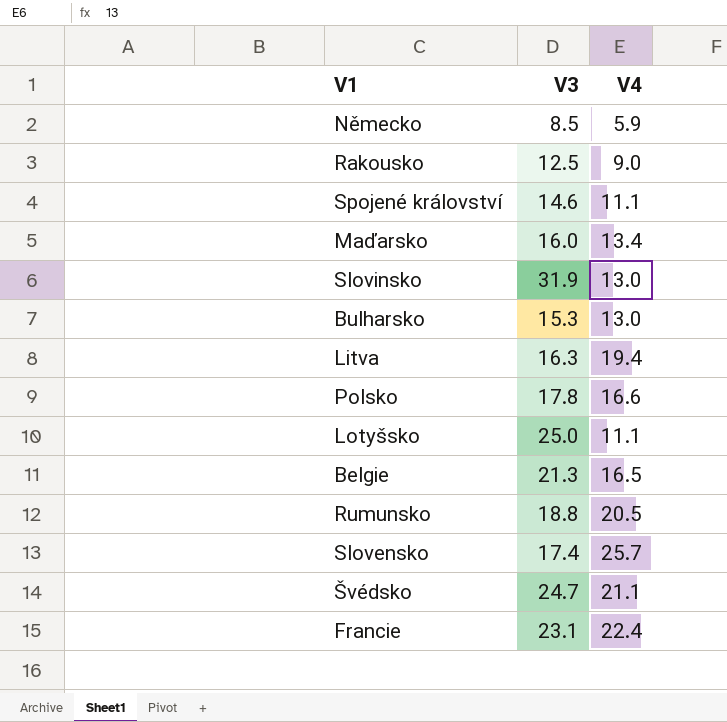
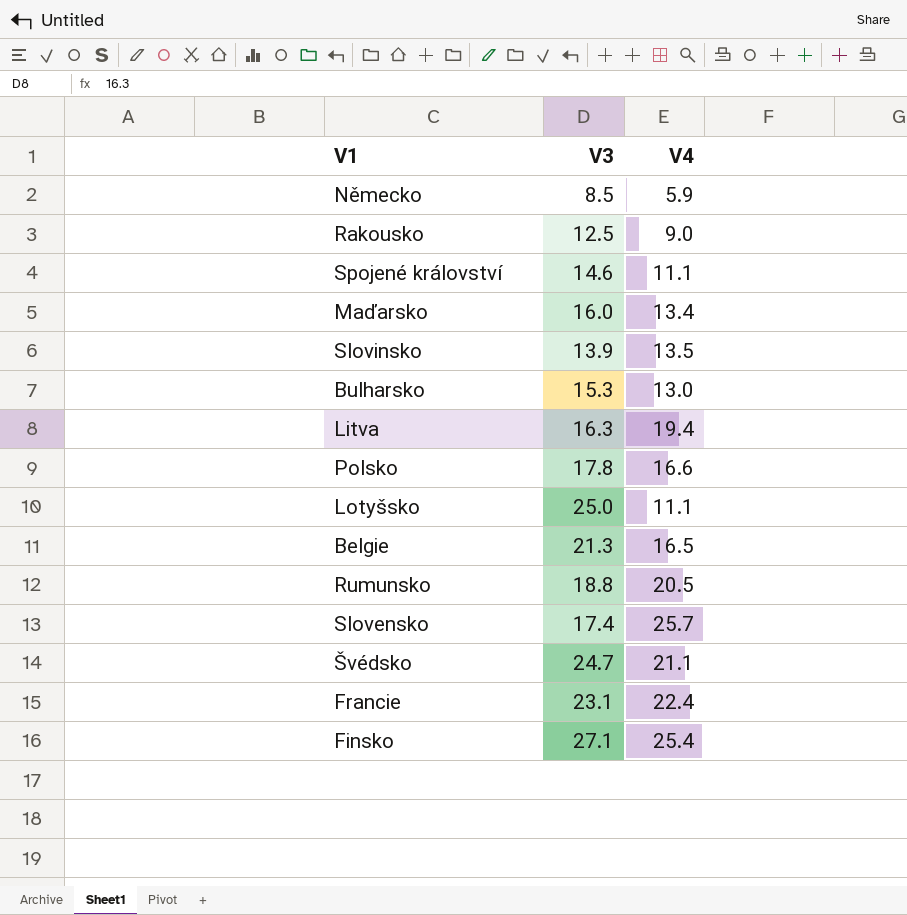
Slovinsko | V3: 31.9 -> 13.9
Slovinsko | V4: 13.0 -> 13.5
row Finsko: none -> 27.1 | 25.4

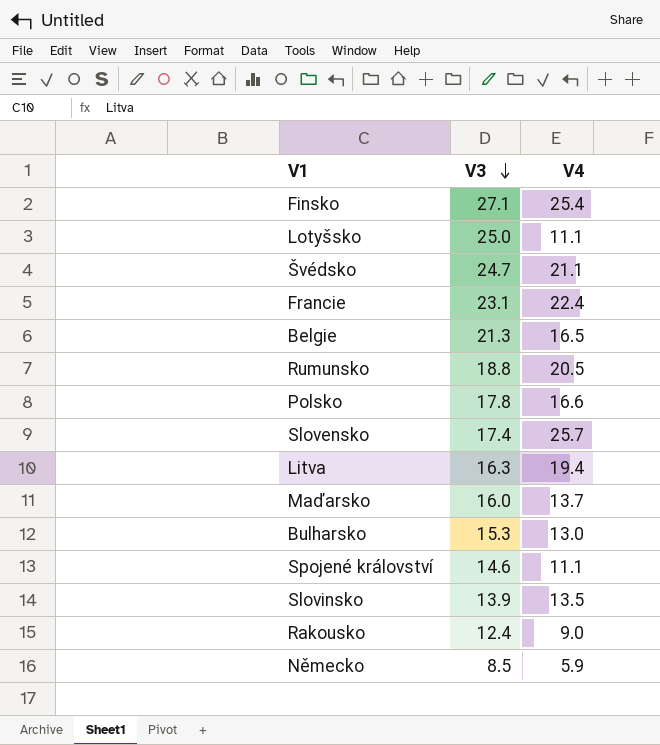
row order: none -> V3 descending
Maďarsko | V4: 13.4 -> 13.7
Rakousko | V3: 12.5 -> 12.4

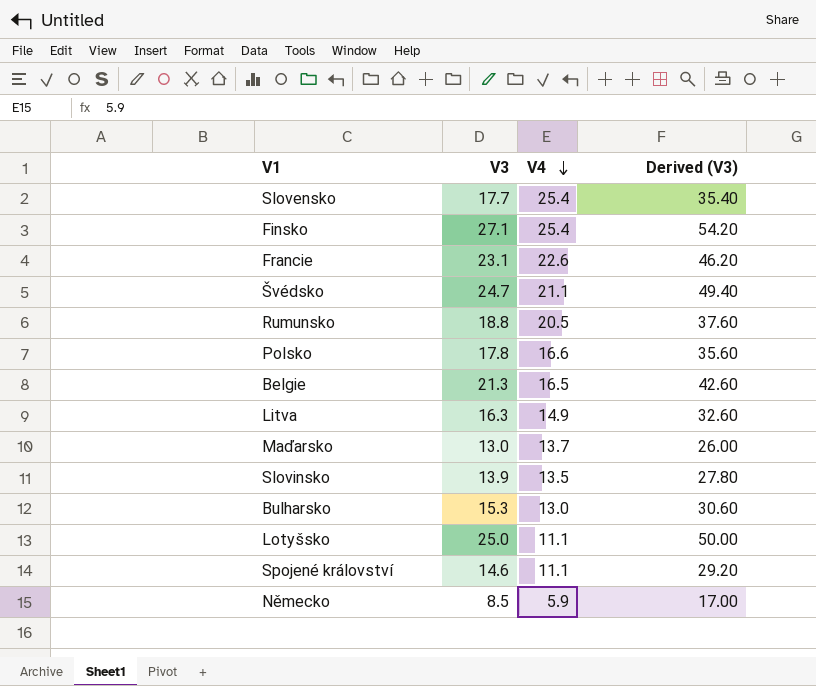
row order: V3 descending -> V4 descending
column Derived (V3) | formula: none -> [V3] * 2
row Rakousko: 12.4 | 9.0 -> none
Slovensko | V3: 17.4 -> 17.7
Slovensko | V4: 25.7 -> 25.4
Francie | V4: 22.4 -> 22.6
Litva | V4: 19.4 -> 14.9
Maďarsko | V3: 16.0 -> 13.0

